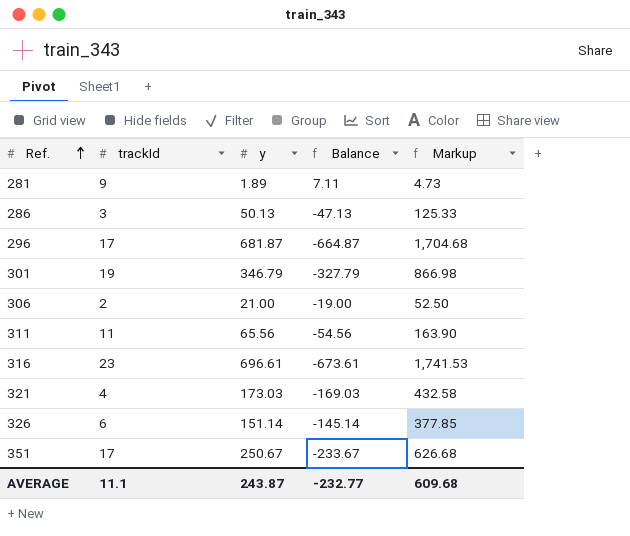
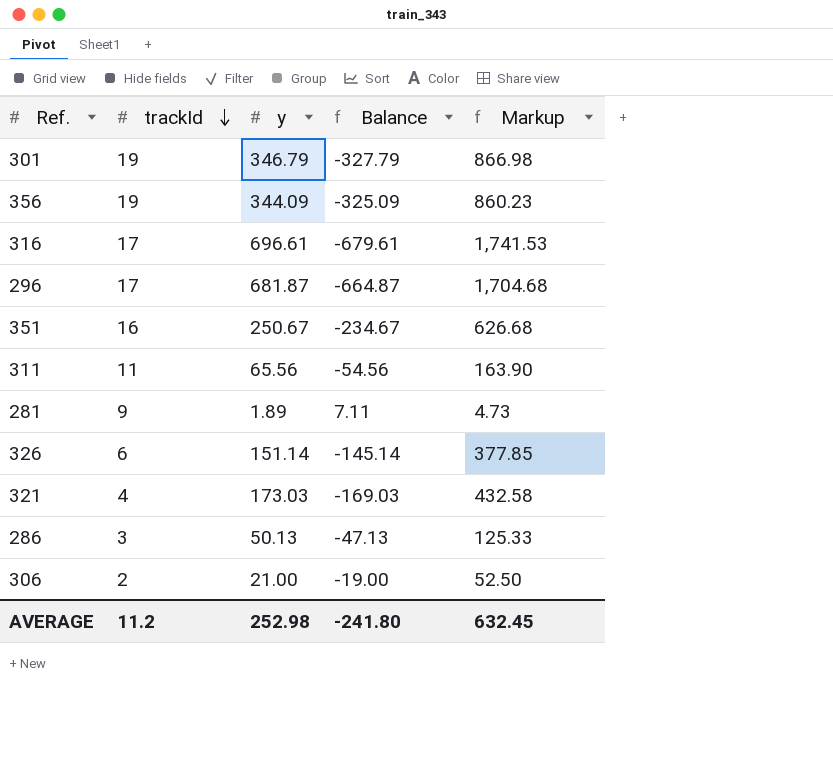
row order: Ref. ascending -> trackId descending
row 356: none -> 19 | 344.09 | -325.09 | 860.23
316 | trackId: 23 -> 17
316 | Balance: -673.61 -> -679.61
351 | trackId: 17 -> 16
351 | Balance: -233.67 -> -234.67
AVERAGE | trackId: 11.1 -> 11.2
AVERAGE | y: 243.87 -> 252.98
AVERAGE | Balance: -232.77 -> -241.80
AVERAGE | Markup: 609.68 -> 632.45

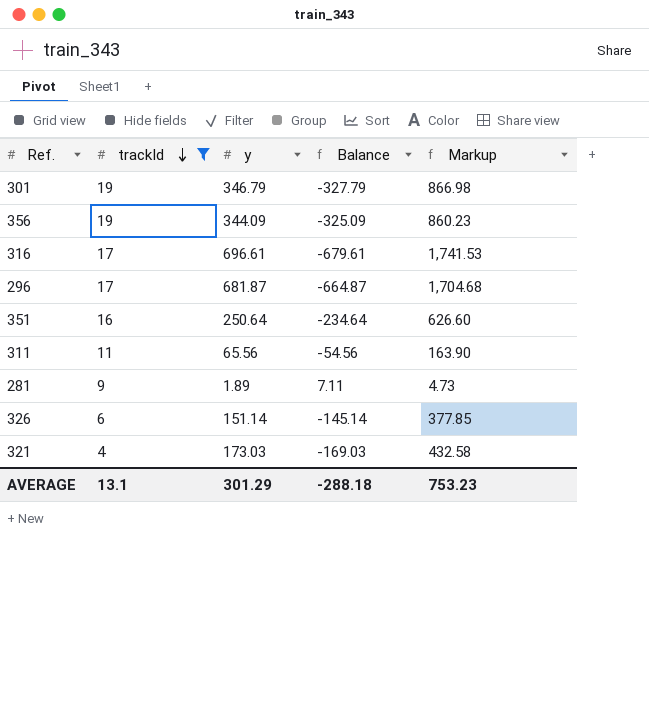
filter: none -> trackId >= 4
351 | y: 250.67 -> 250.64
351 | Balance: -234.67 -> -234.64
351 | Markup: 626.68 -> 626.60
AVERAGE | trackId: 11.2 -> 13.1
AVERAGE | y: 252.98 -> 301.29
AVERAGE | Balance: -241.80 -> -288.18
AVERAGE | Markup: 632.45 -> 753.23

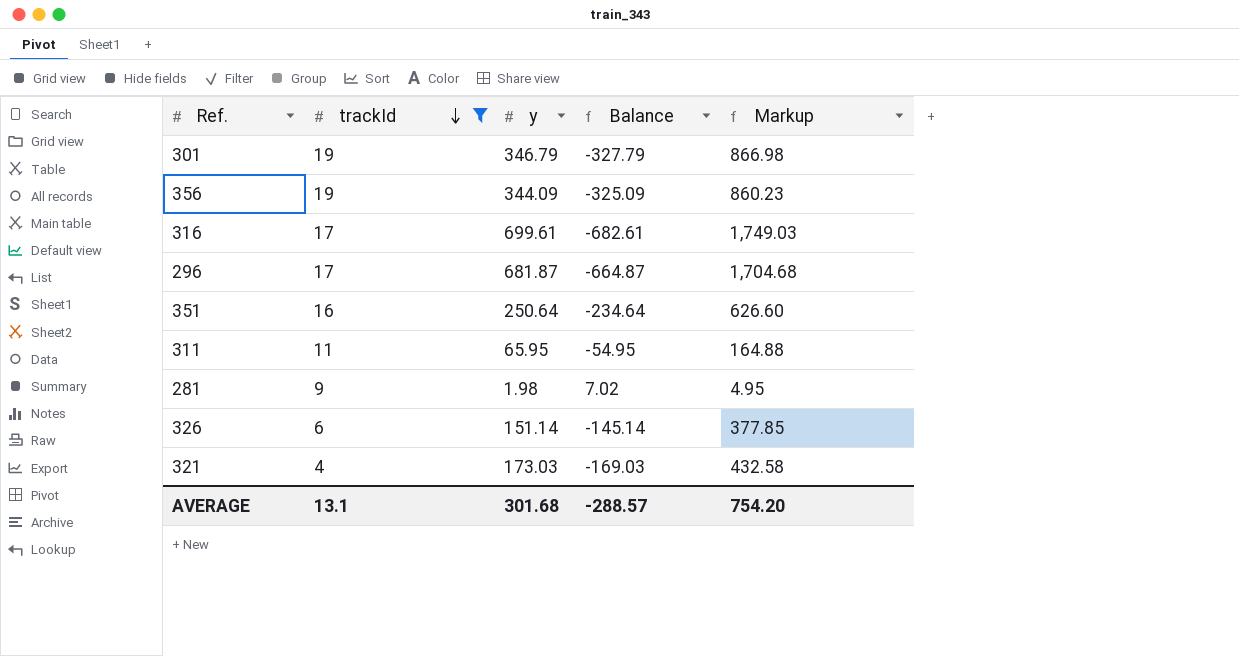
316 | y: 696.61 -> 699.61
316 | Balance: -679.61 -> -682.61
316 | Markup: 1,741.53 -> 1,749.03
311 | y: 65.56 -> 65.95
311 | Balance: -54.56 -> -54.95
311 | Markup: 163.90 -> 164.88
281 | y: 1.89 -> 1.98
281 | Balance: 7.11 -> 7.02
281 | Markup: 4.73 -> 4.95
AVERAGE | y: 301.29 -> 301.68
AVERAGE | Balance: -288.18 -> -288.57
AVERAGE | Markup: 753.23 -> 754.20

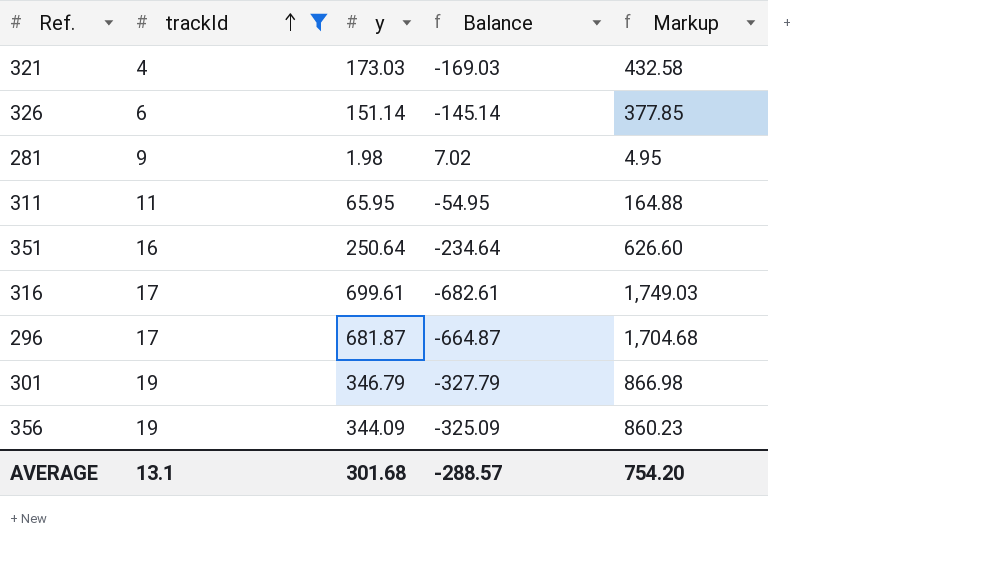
row order: trackId descending -> trackId ascending

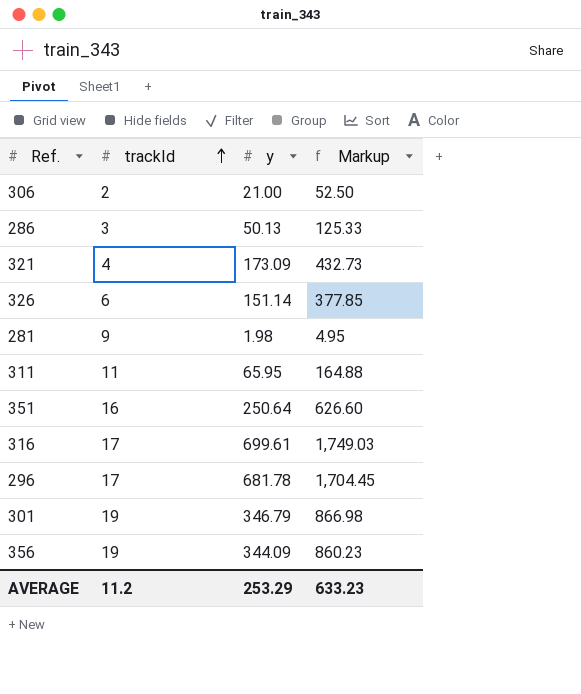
filter: trackId >= 4 -> none
column Balance | formula: [trackId] - [y] -> none
321 | y: 173.03 -> 173.09
321 | Markup: 432.58 -> 432.73
296 | y: 681.87 -> 681.78
296 | Markup: 1,704.68 -> 1,704.45
AVERAGE | trackId: 13.1 -> 11.2
AVERAGE | y: 301.68 -> 253.29
AVERAGE | Markup: 754.20 -> 633.23

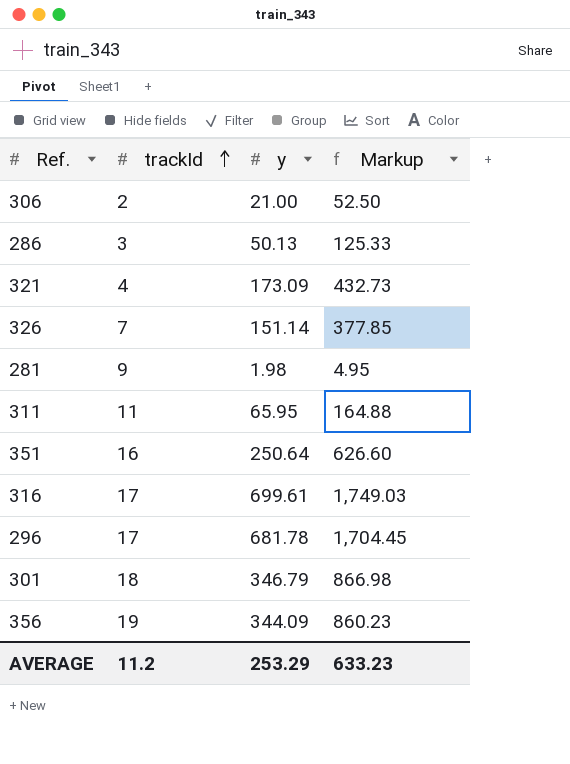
326 | trackId: 6 -> 7
301 | trackId: 19 -> 18

